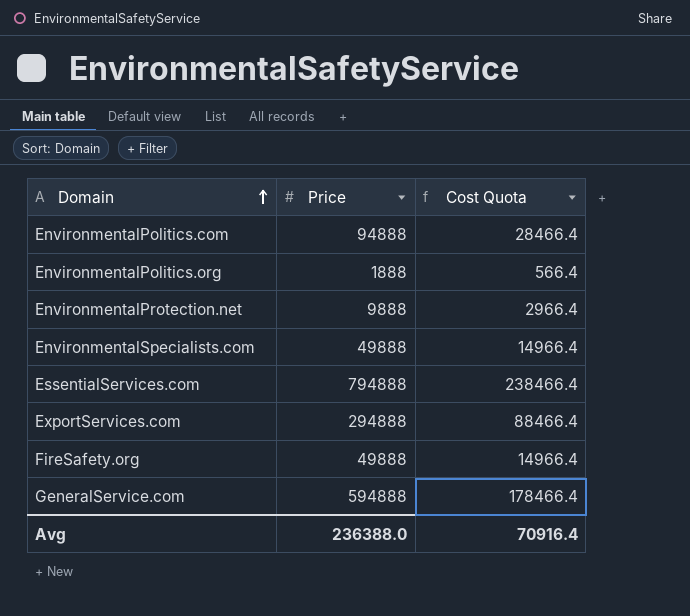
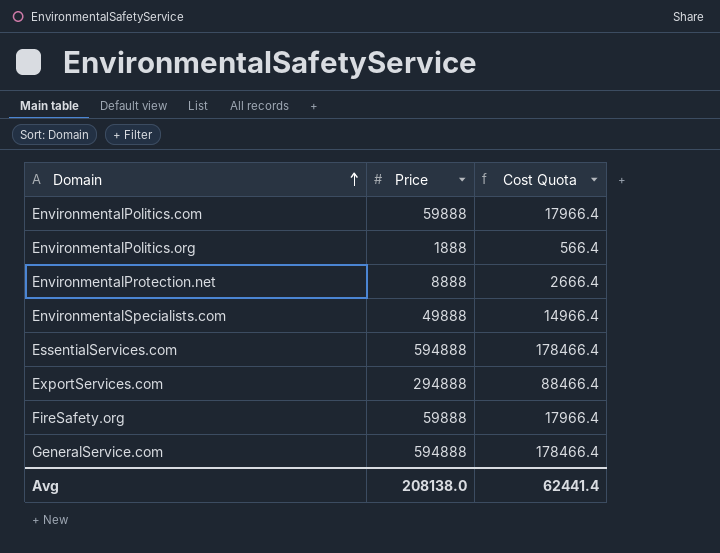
EnvironmentalPolitics.com | Price: 94888 -> 59888
EnvironmentalPolitics.com | Cost Quota: 28466.4 -> 17966.4
EnvironmentalProtection.net | Price: 9888 -> 8888
EnvironmentalProtection.net | Cost Quota: 2966.4 -> 2666.4
EssentialServices.com | Price: 794888 -> 594888
EssentialServices.com | Cost Quota: 238466.4 -> 178466.4
FireSafety.org | Price: 49888 -> 59888
FireSafety.org | Cost Quota: 14966.4 -> 17966.4
Avg | Price: 236388.0 -> 208138.0
Avg | Cost Quota: 70916.4 -> 62441.4

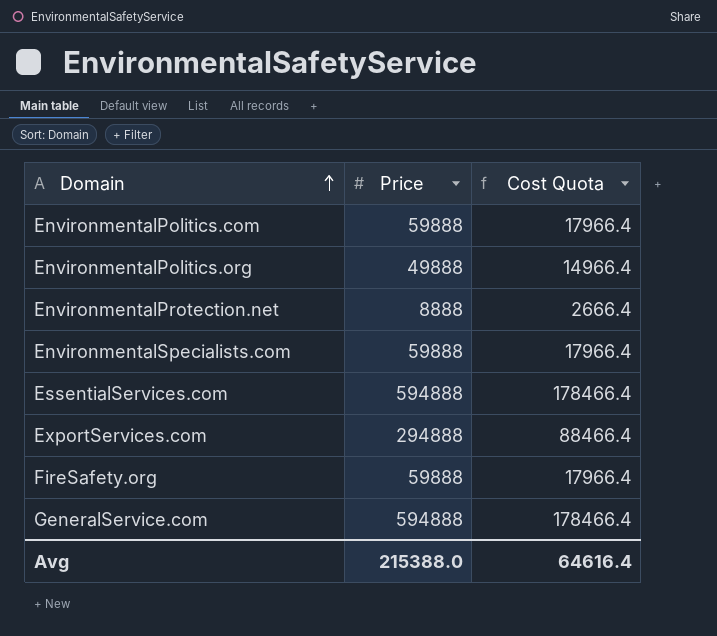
EnvironmentalPolitics.org | Price: 1888 -> 49888
EnvironmentalPolitics.org | Cost Quota: 566.4 -> 14966.4
EnvironmentalSpecialists.com | Price: 49888 -> 59888
EnvironmentalSpecialists.com | Cost Quota: 14966.4 -> 17966.4
Avg | Price: 208138.0 -> 215388.0
Avg | Cost Quota: 62441.4 -> 64616.4

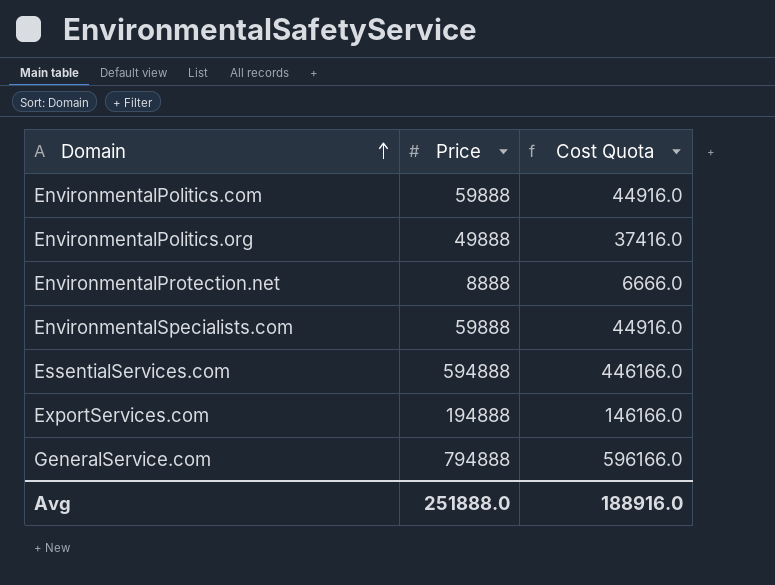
column Cost Quota | formula: [Price] * 0.3 -> [Price] * 0.75
row FireSafety.org: 59888 | 17966.4 -> none
ExportServices.com | Price: 294888 -> 194888
GeneralService.com | Price: 594888 -> 794888
Avg | Price: 215388.0 -> 251888.0
Avg | Cost Quota: 64616.4 -> 188916.0

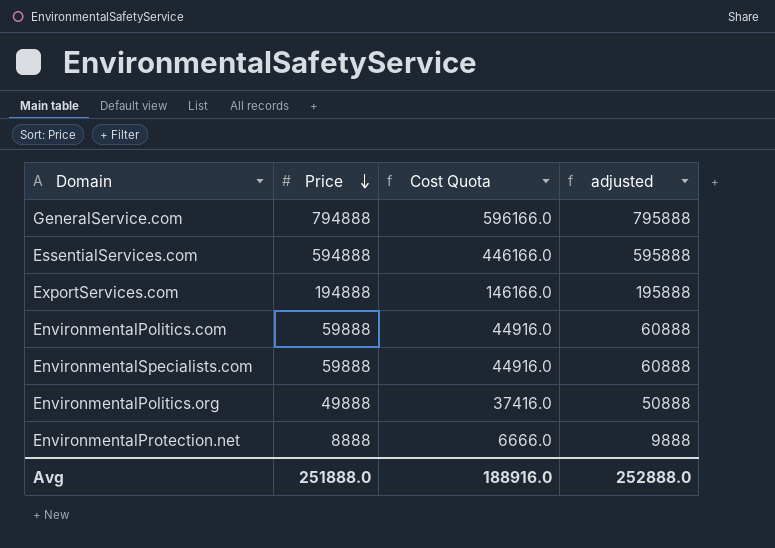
row order: Domain ascending -> Price descending
column adjusted | formula: none -> [Price] + 1000

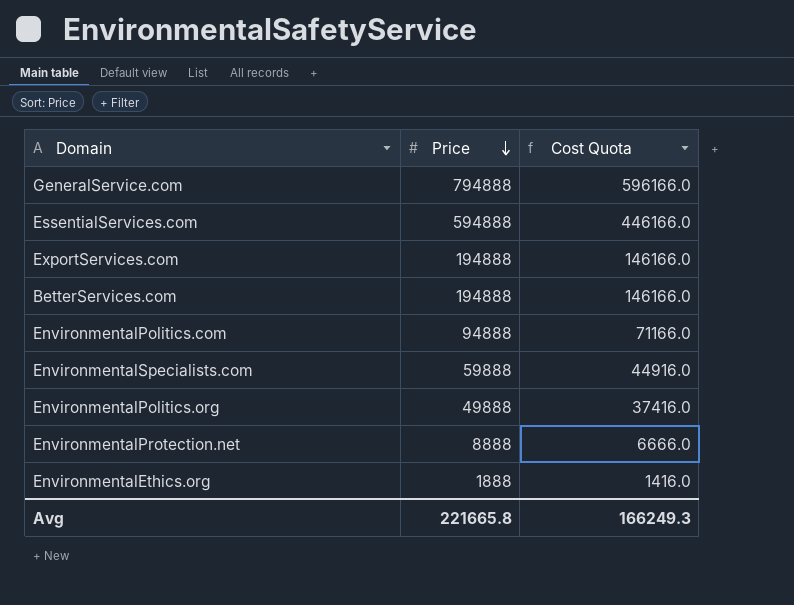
column adjusted | formula: [Price] + 1000 -> none
row BetterServices.com: none -> 194888 | 146166.0
EnvironmentalPolitics.com | Price: 59888 -> 94888
EnvironmentalPolitics.com | Cost Quota: 44916.0 -> 71166.0
row EnvironmentalEthics.org: none -> 1888 | 1416.0
Avg | Price: 251888.0 -> 221665.8
Avg | Cost Quota: 188916.0 -> 166249.3

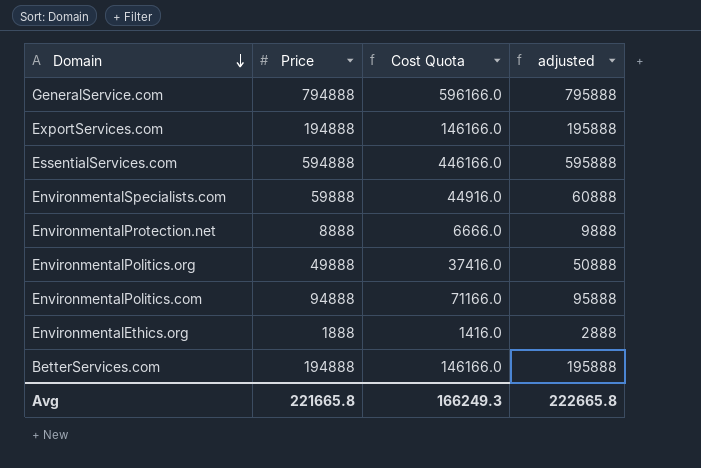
row order: Price descending -> Domain descending
column adjusted | formula: none -> [Price] + 1000

